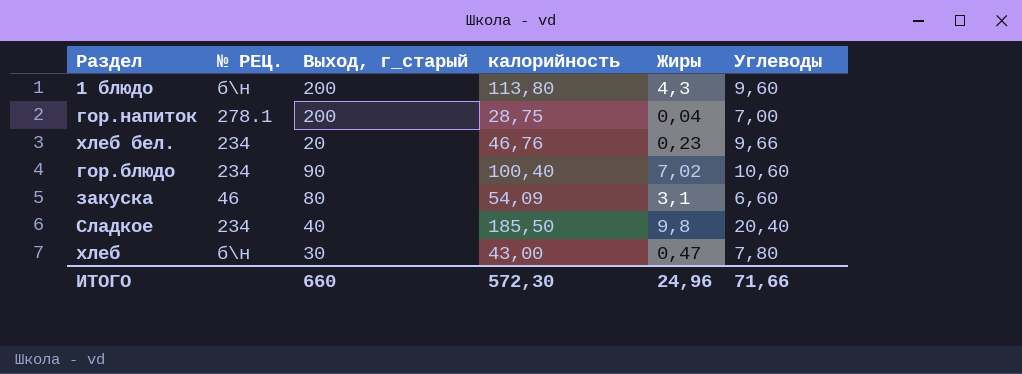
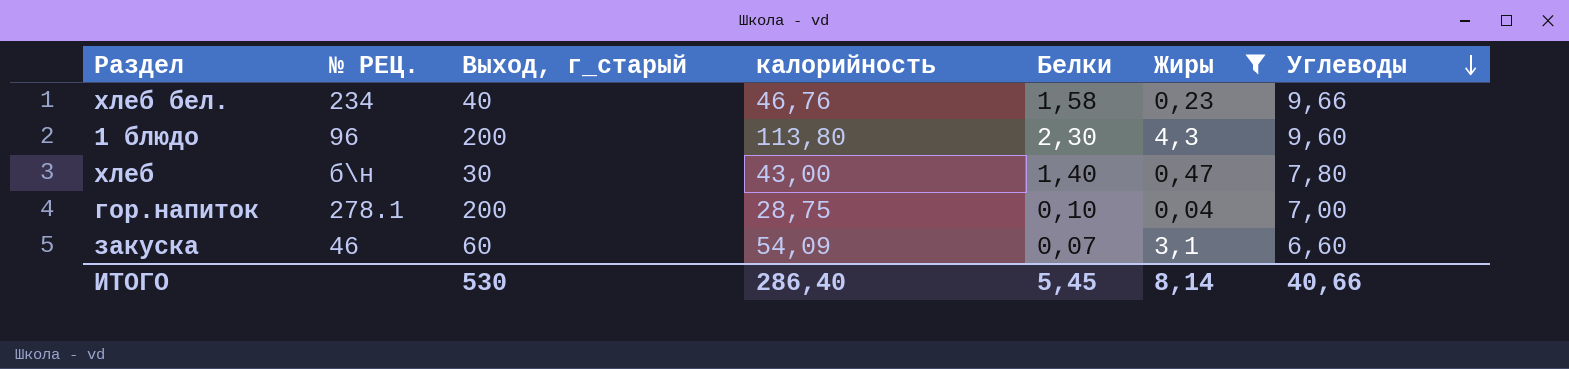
filter: none -> Жиры <= 4,3
row order: none -> Углеводы descending
column Белки | position: none -> 5
хлеб бел. | Выход, г_старый: 20 -> 40
1 блюдо | № РЕЦ.: б\н -> 96
закуска | Выход, г_старый: 80 -> 60
ИТОГО | Выход, г_старый: 660 -> 530
ИТОГО | калорийность: 572,30 -> 286,40
ИТОГО | Жиры: 24,96 -> 8,14
ИТОГО | Углеводы: 71,66 -> 40,66

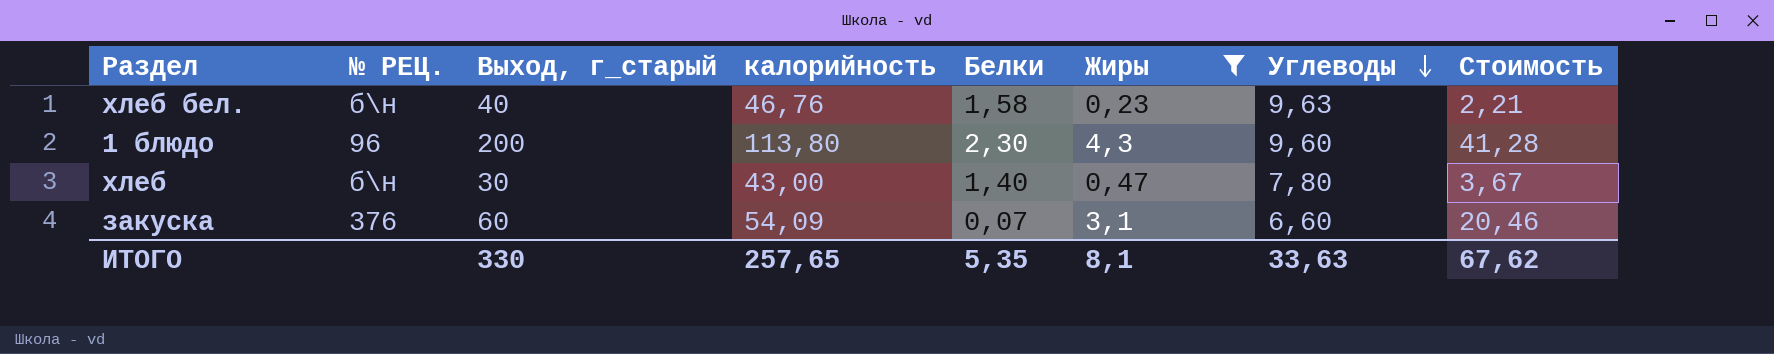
column Стоимость | formula: none -> [Жиры] * [Углеводы]
row гор.напиток: 278.1 | 200 | 28,75 | 0,10 | 0,04 | 7,00 -> none
хлеб бел. | № РЕЦ.: 234 -> б\н
хлеб бел. | Углеводы: 9,66 -> 9,63
закуска | № РЕЦ.: 46 -> 376
ИТОГО | Выход, г_старый: 530 -> 330
ИТОГО | калорийность: 286,40 -> 257,65
ИТОГО | Белки: 5,45 -> 5,35
ИТОГО | Жиры: 8,14 -> 8,1
ИТОГО | Углеводы: 40,66 -> 33,63

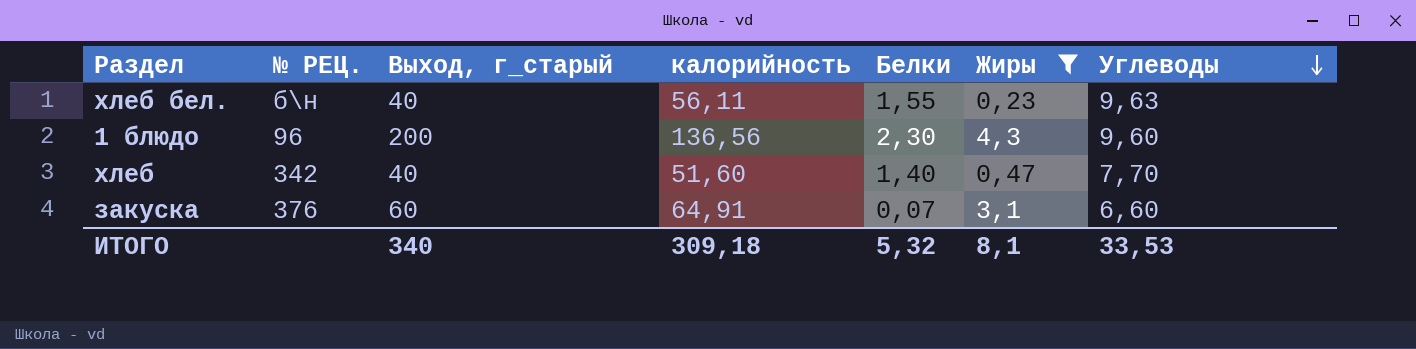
column Стоимость | formula: [Жиры] * [Углеводы] -> none
хлеб бел. | калорийность: 46,76 -> 56,11
хлеб бел. | Белки: 1,58 -> 1,55
1 блюдо | калорийность: 113,80 -> 136,56
хлеб | № РЕЦ.: б\н -> 342
хлеб | Выход, г_старый: 30 -> 40
хлеб | калорийность: 43,00 -> 51,60
хлеб | Углеводы: 7,80 -> 7,70
закуска | калорийность: 54,09 -> 64,91
ИТОГО | Выход, г_старый: 330 -> 340
ИТОГО | калорийность: 257,65 -> 309,18
ИТОГО | Белки: 5,35 -> 5,32
ИТОГО | Углеводы: 33,63 -> 33,53

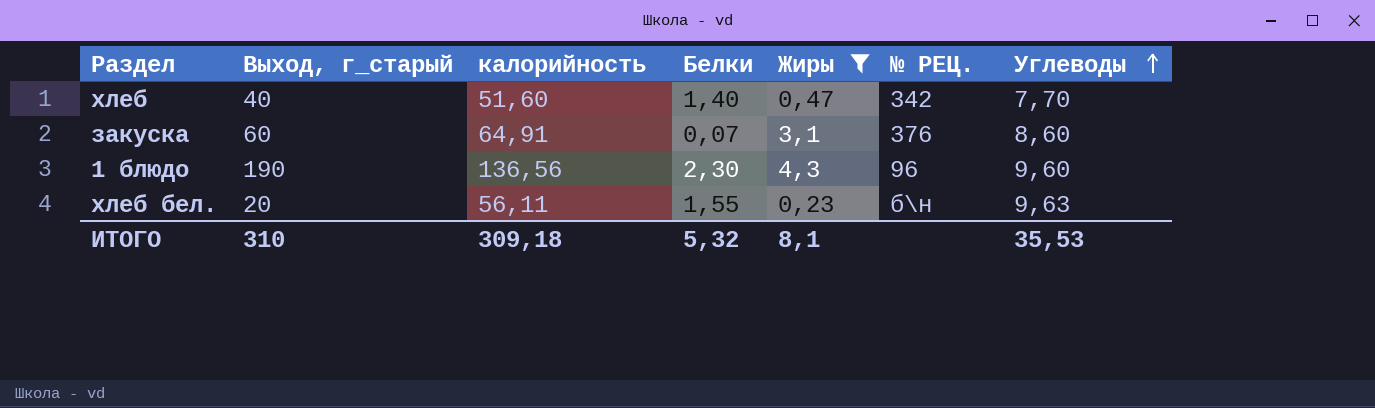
row order: Углеводы descending -> Углеводы ascending
column № РЕЦ. | position: 2 -> 6
закуска | Углеводы: 6,60 -> 8,60
1 блюдо | Выход, г_старый: 200 -> 190
хлеб бел. | Выход, г_старый: 40 -> 20
ИТОГО | Выход, г_старый: 340 -> 310
ИТОГО | Углеводы: 33,53 -> 35,53

